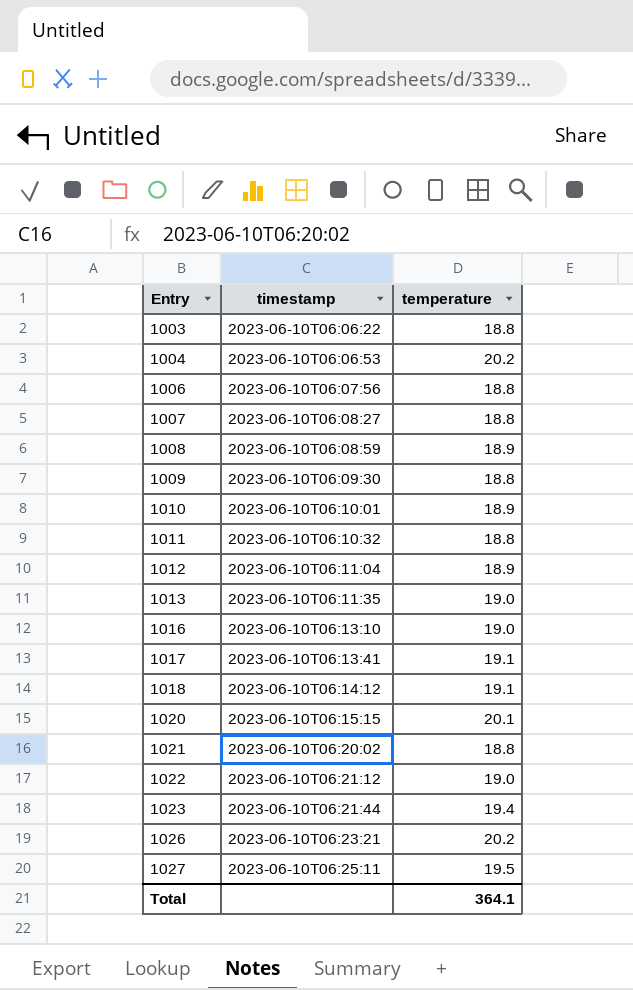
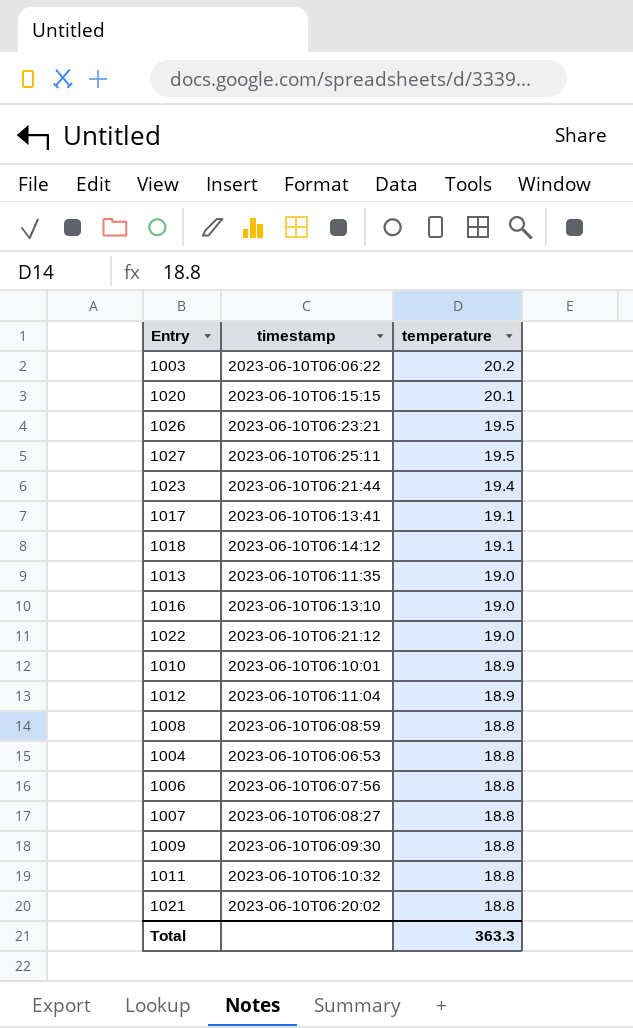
row order: Entry ascending -> temperature descending
1003 | temperature: 18.8 -> 20.2
1026 | temperature: 20.2 -> 19.5
1008 | temperature: 18.9 -> 18.8
1004 | temperature: 20.2 -> 18.8
Total | temperature: 364.1 -> 363.3

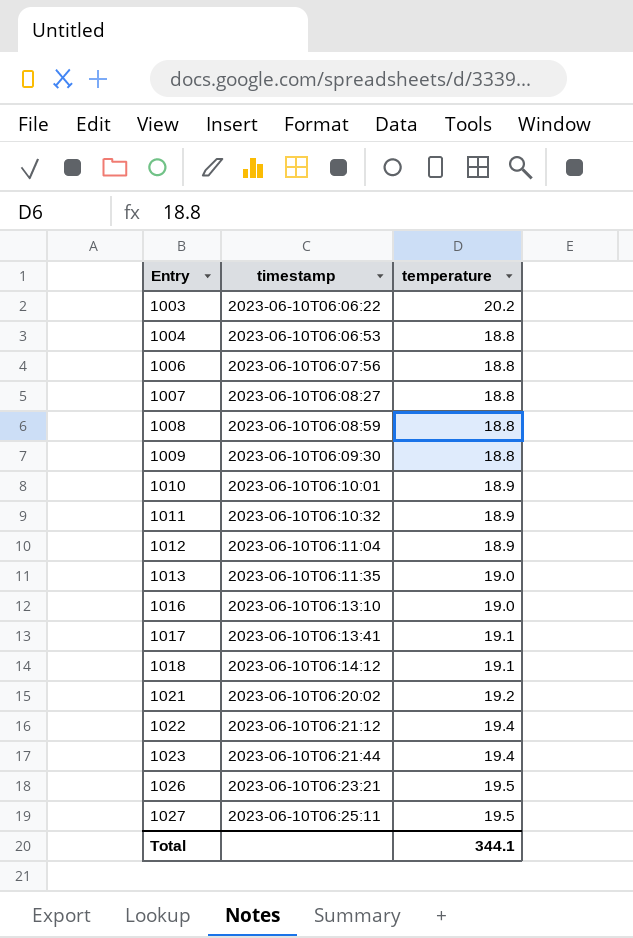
row order: temperature descending -> Entry ascending
row 1020: 2023-06-10T06:15:15 | 20.1 -> none
1011 | temperature: 18.8 -> 18.9
1021 | temperature: 18.8 -> 19.2
1022 | temperature: 19.0 -> 19.4
Total | temperature: 363.3 -> 344.1

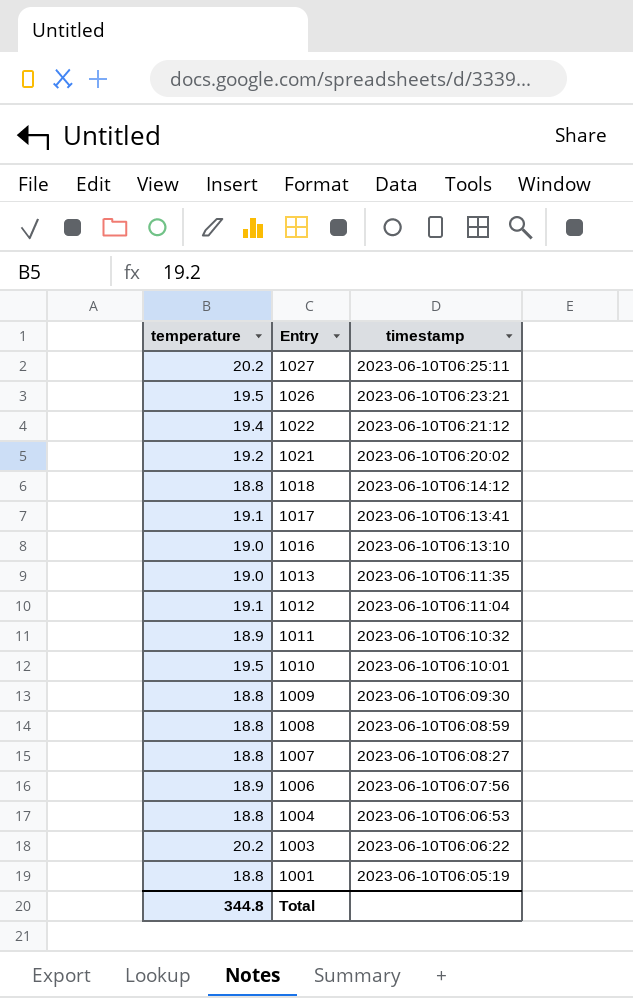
row order: Entry ascending -> Entry descending
column temperature | position: 3 -> 1
row 1023: 2023-06-10T06:21:44 | 19.4 -> none
1027 | temperature: 19.5 -> 20.2
1018 | temperature: 19.1 -> 18.8
1012 | temperature: 18.9 -> 19.1
1010 | temperature: 18.9 -> 19.5
1006 | temperature: 18.8 -> 18.9
row 1001: none -> 18.8 | 2023-06-10T06:05:19
Total | temperature: 344.1 -> 344.8

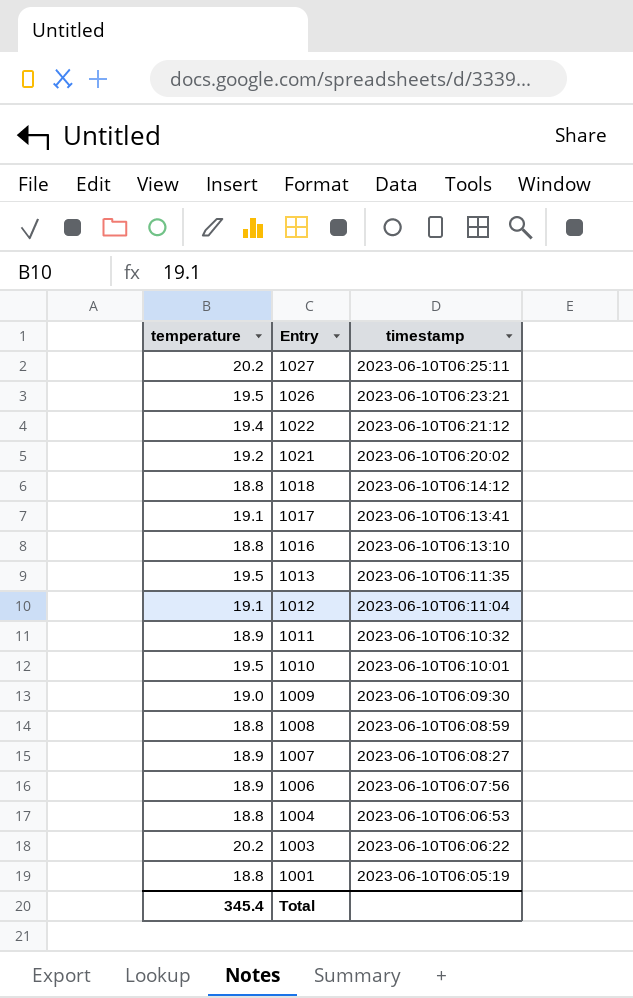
1016 | temperature: 19.0 -> 18.8
1013 | temperature: 19.0 -> 19.5
1009 | temperature: 18.8 -> 19.0
1007 | temperature: 18.8 -> 18.9
Total | temperature: 344.8 -> 345.4

